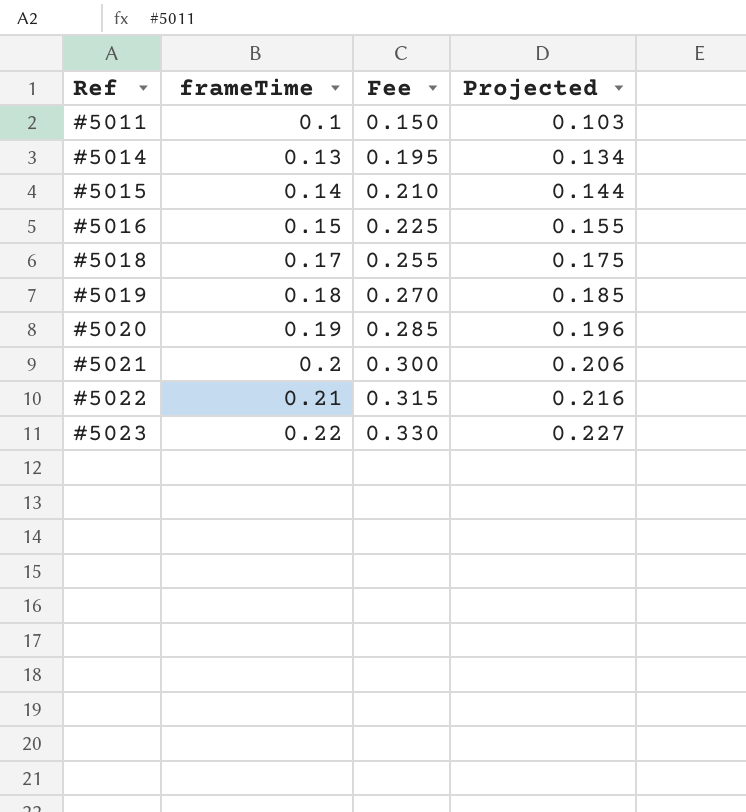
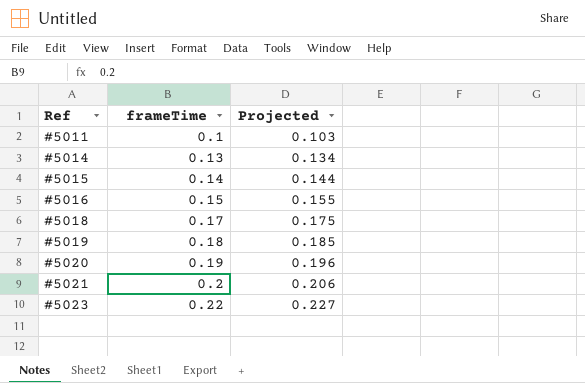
column Fee | formula: [frameTime] * 1.5 -> none
row #5022: 0.21 | 0.315 | 0.216 -> none

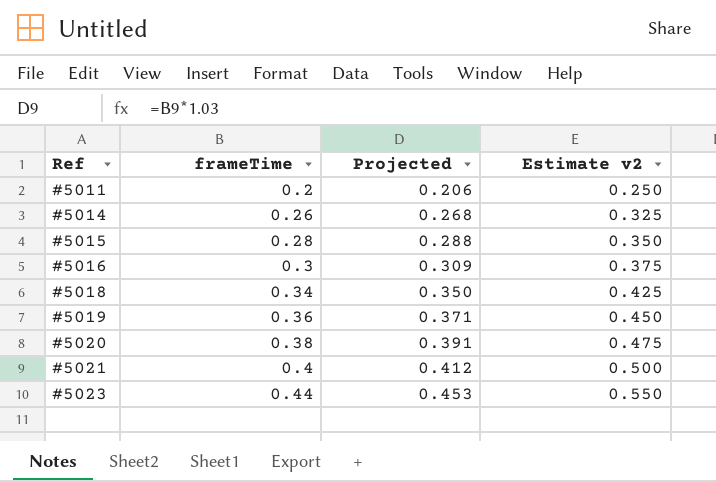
column Estimate v2 | formula: none -> [frameTime] * 1.25
#5011 | frameTime: 0.1 -> 0.2
#5011 | Projected: 0.103 -> 0.206
#5014 | frameTime: 0.13 -> 0.26
#5014 | Projected: 0.134 -> 0.268
#5015 | frameTime: 0.14 -> 0.28
#5015 | Projected: 0.144 -> 0.288
#5016 | frameTime: 0.15 -> 0.3
#5016 | Projected: 0.155 -> 0.309
#5018 | frameTime: 0.17 -> 0.34
#5018 | Projected: 0.175 -> 0.350
#5019 | frameTime: 0.18 -> 0.36
#5019 | Projected: 0.185 -> 0.371
#5020 | frameTime: 0.19 -> 0.38
#5020 | Projected: 0.196 -> 0.391
#5021 | frameTime: 0.2 -> 0.4
#5021 | Projected: 0.206 -> 0.412
#5023 | frameTime: 0.22 -> 0.44
#5023 | Projected: 0.227 -> 0.453

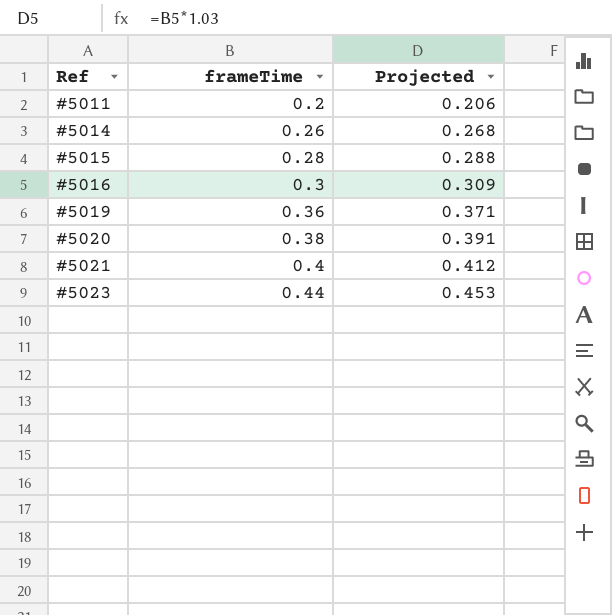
column Estimate v2 | formula: [frameTime] * 1.25 -> none
row #5018: 0.34 | 0.350 | 0.425 -> none

